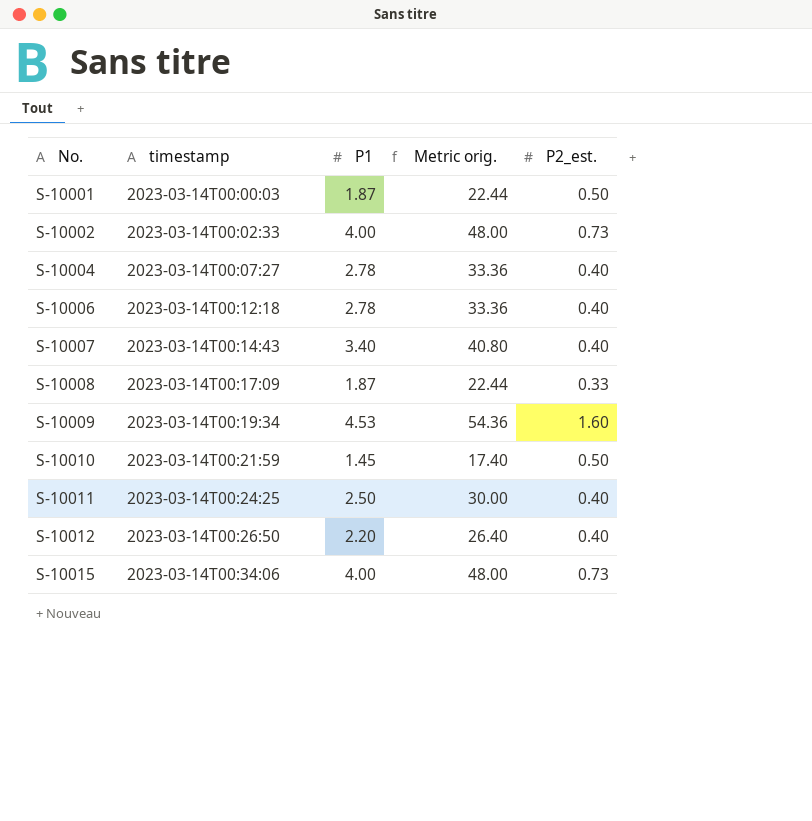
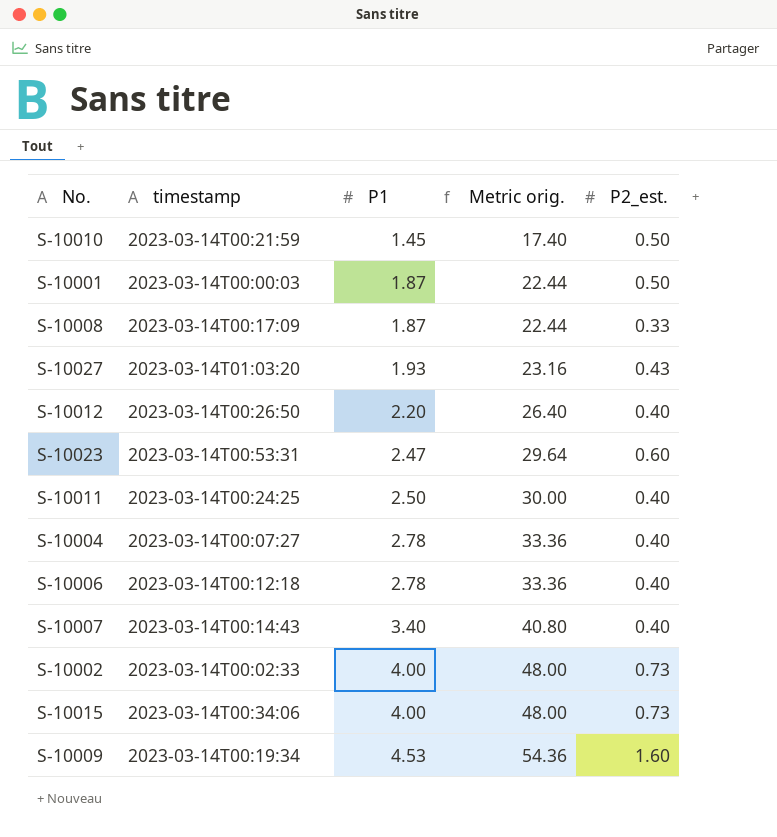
row order: No. ascending -> P1 ascending
row S-10027: none -> 2023-03-14T01:03:20 | 1.93 | 23.16 | 0.43
row S-10023: none -> 2023-03-14T00:53:31 | 2.47 | 29.64 | 0.60

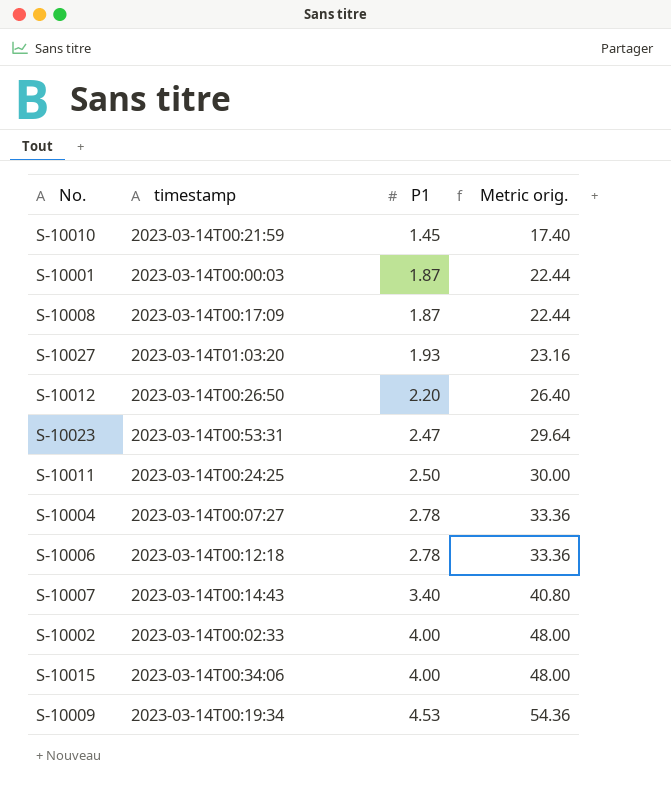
column P2_est. | position: 5 -> none

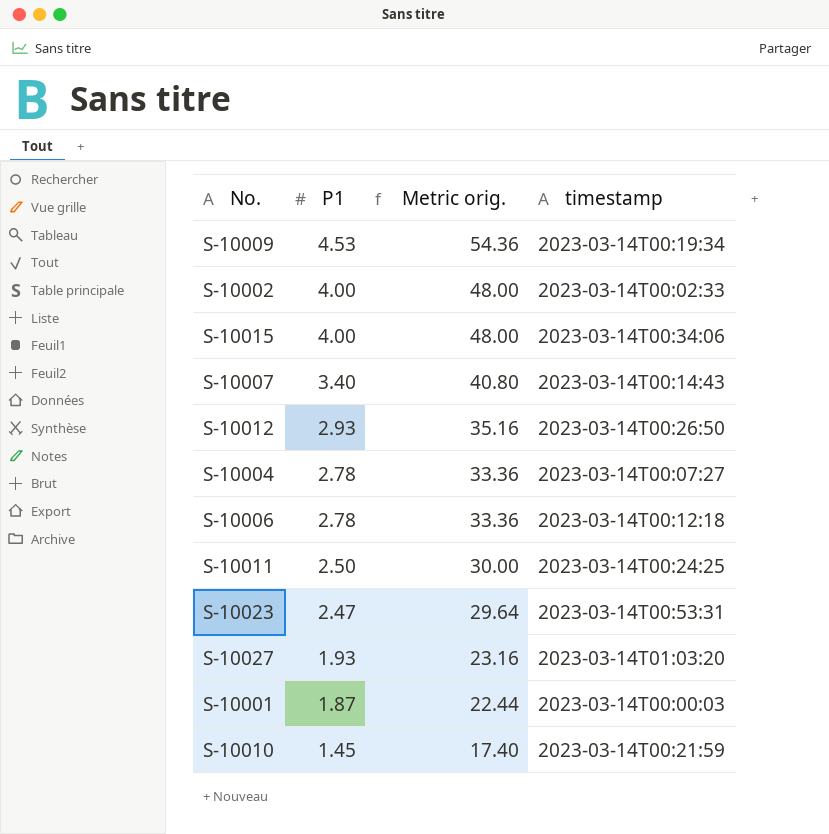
row order: P1 ascending -> P1 descending
column timestamp | position: 2 -> 4
row S-10008: 2023-03-14T00:17:09 | 1.87 | 22.44 -> none
S-10012 | P1: 2.20 -> 2.93
S-10012 | Metric orig.: 26.40 -> 35.16

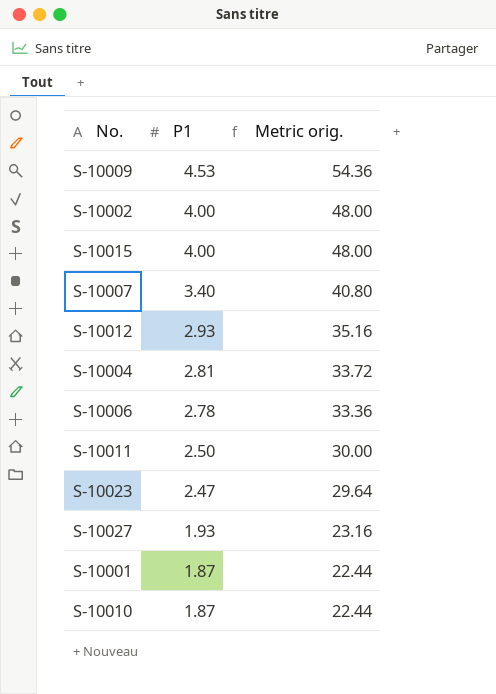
column timestamp | position: 4 -> none
S-10004 | P1: 2.78 -> 2.81
S-10004 | Metric orig.: 33.36 -> 33.72
S-10010 | P1: 1.45 -> 1.87
S-10010 | Metric orig.: 17.40 -> 22.44

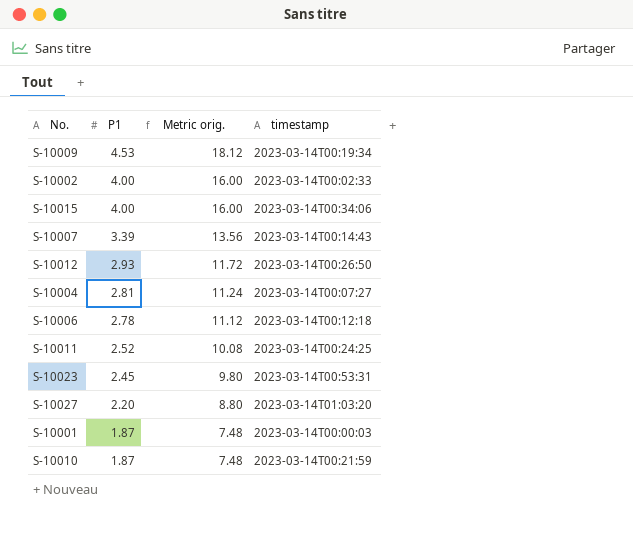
column Metric orig. | formula: [P1] * 12 -> [P1] * 4
column timestamp | position: none -> 4
S-10007 | P1: 3.40 -> 3.39
S-10011 | P1: 2.50 -> 2.52
S-10023 | P1: 2.47 -> 2.45
S-10027 | P1: 1.93 -> 2.20

